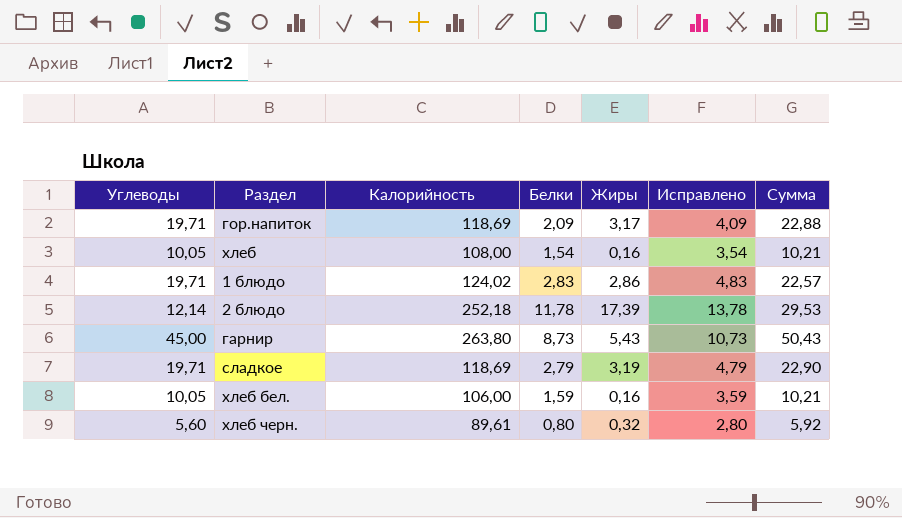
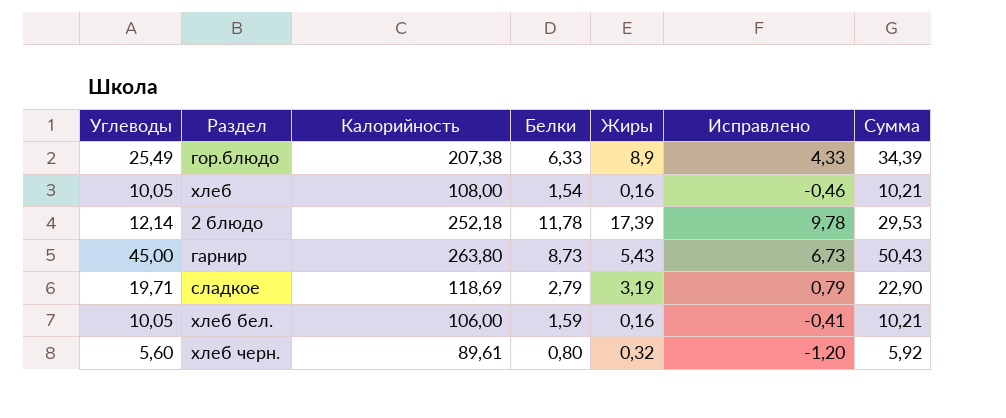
column Исправлено | formula: [Белки] + 2 -> [Белки] - 2
row гор.напиток: 19,71 | 118,69 | 2,09 | 3,17 | 4,09 | 22,88 -> none
row 1 блюдо: 19,71 | 124,02 | 2,83 | 2,86 | 4,83 | 22,57 -> none
row гор.блюдо: none -> 25,49 | 207,38 | 6,33 | 8,9 | 4,33 | 34,39

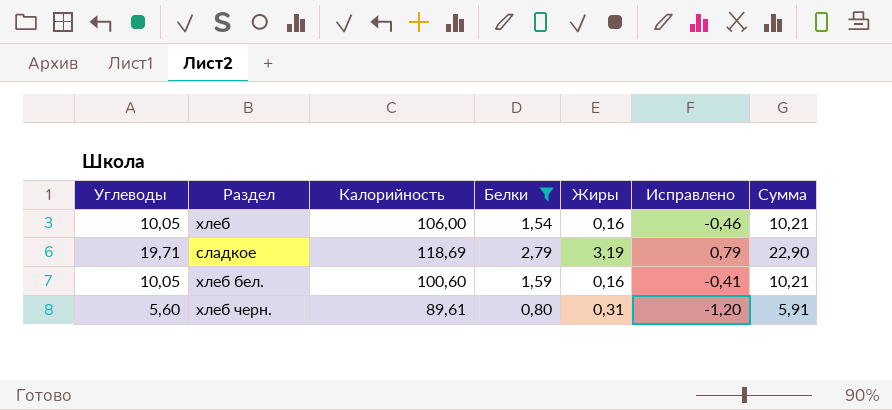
filter: none -> Белки <= 2,79
хлеб | Калорийность: 108,00 -> 106,00
хлеб бел. | Калорийность: 106,00 -> 100,60
хлеб черн. | Жиры: 0,32 -> 0,31
хлеб черн. | Сумма: 5,92 -> 5,91

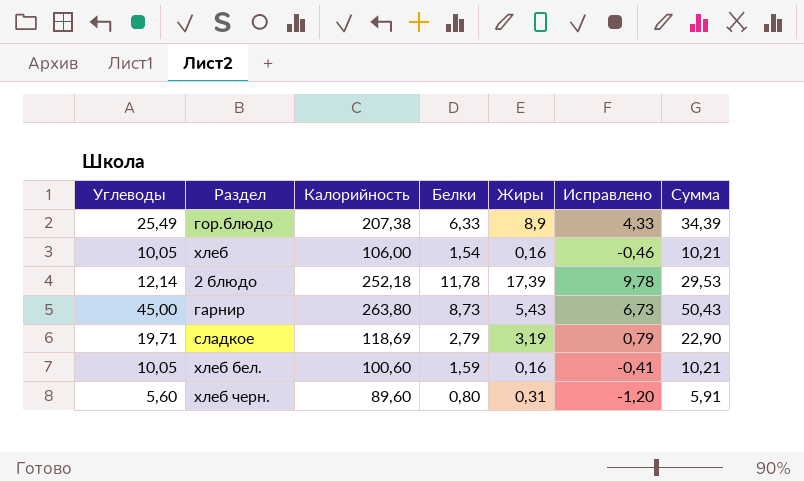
filter: Белки <= 2,79 -> none
хлеб черн. | Калорийность: 89,61 -> 89,60

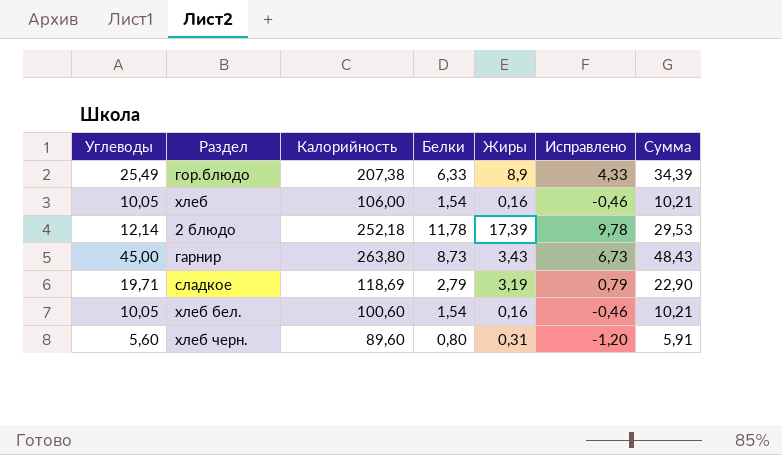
гарнир | Жиры: 5,43 -> 3,43
гарнир | Сумма: 50,43 -> 48,43
хлеб бел. | Белки: 1,59 -> 1,54
хлеб бел. | Исправлено: -0,41 -> -0,46

